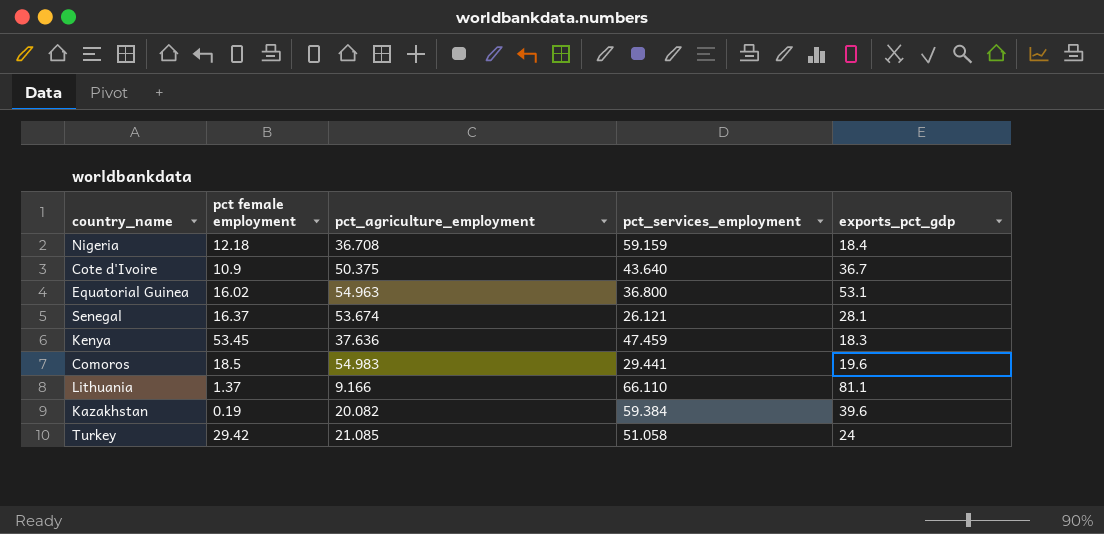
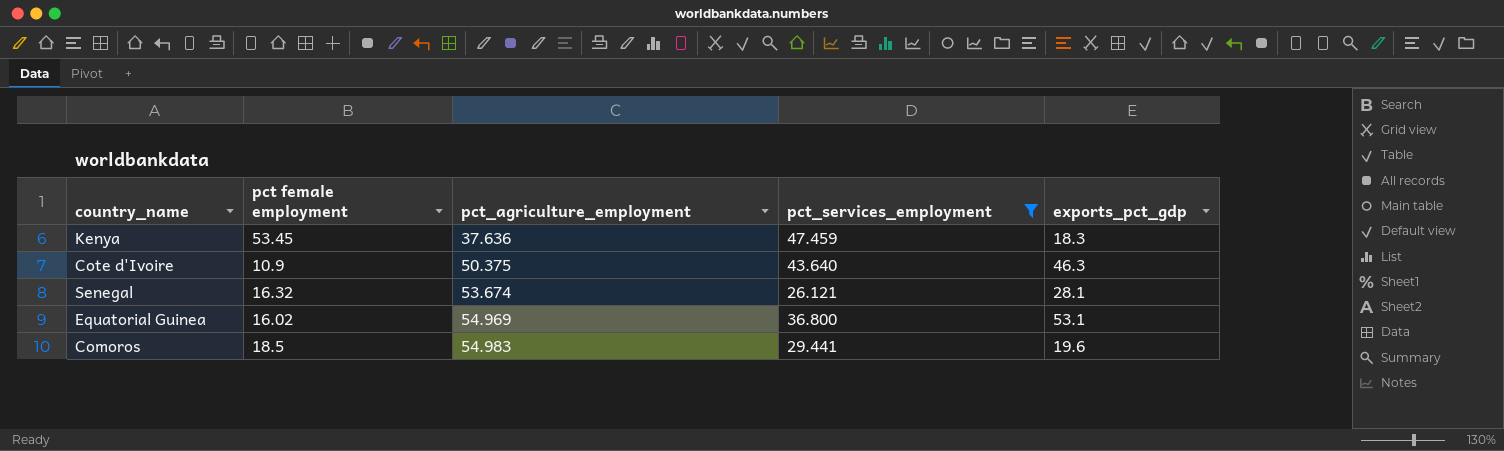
filter: none -> pct_services_employment <= 47.459
row order: none -> pct_agriculture_employment ascending
Cote d'Ivoire | exports_pct_gdp: 36.7 -> 46.3
Senegal | pct female employment: 16.37 -> 16.32
Equatorial Guinea | pct_agriculture_employment: 54.963 -> 54.969

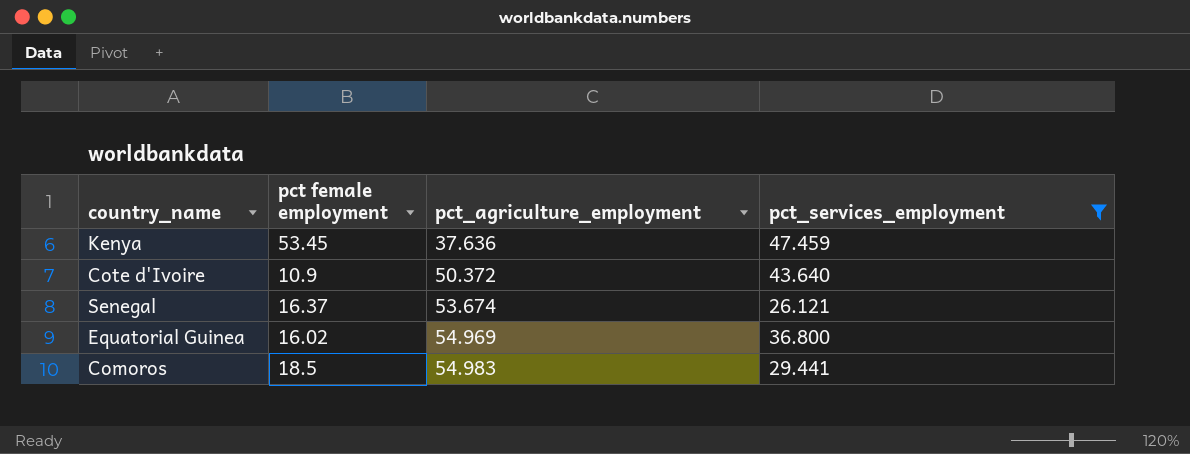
column exports_pct_gdp | position: 5 -> none
Cote d'Ivoire | pct_agriculture_employment: 50.375 -> 50.372
Senegal | pct female employment: 16.32 -> 16.37

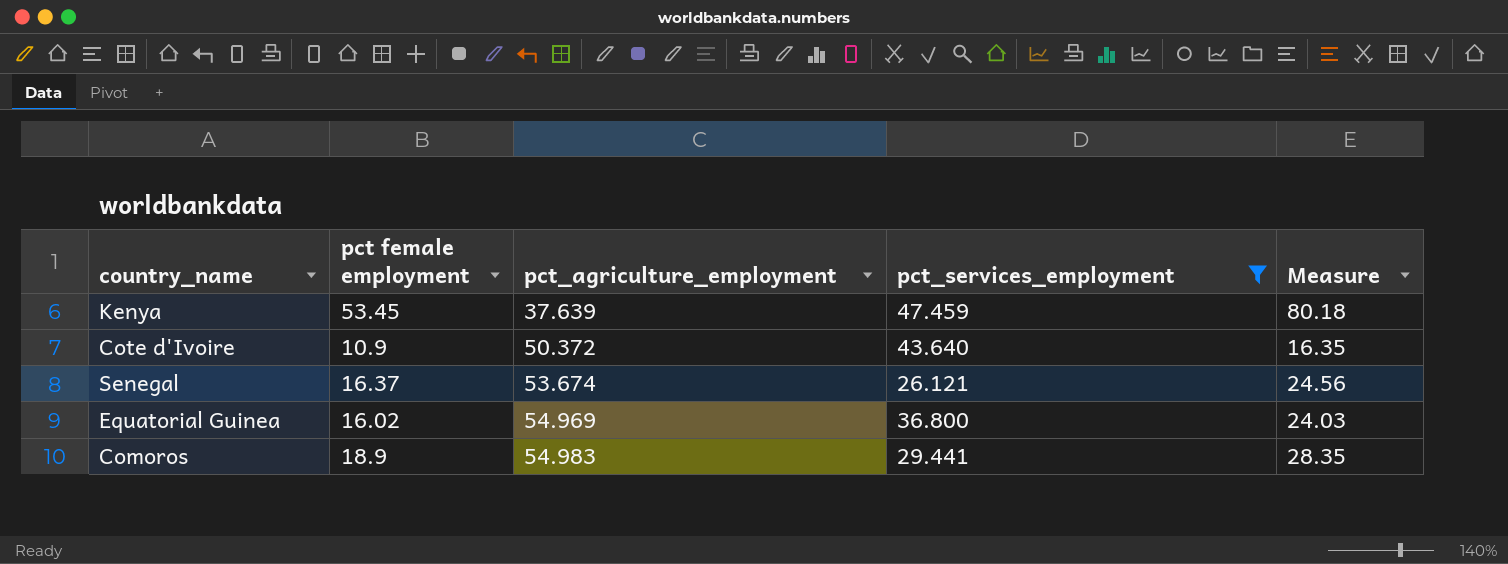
column Measure | formula: none -> [pct female employment] * 1.5
Kenya | pct_agriculture_employment: 37.636 -> 37.639
Comoros | pct female employment: 18.5 -> 18.9

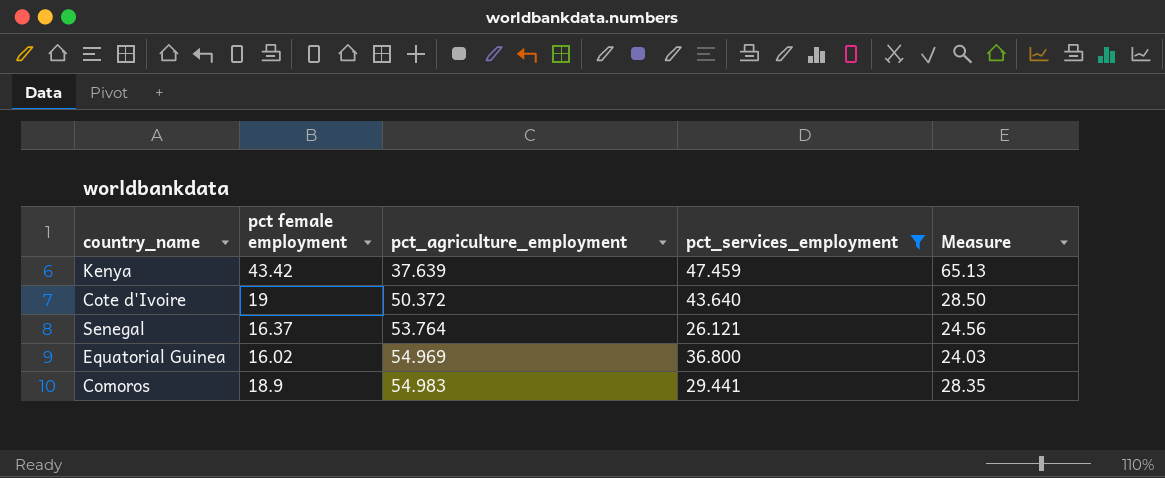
Kenya | pct female employment: 53.45 -> 43.42
Kenya | Measure: 80.18 -> 65.13
Cote d'Ivoire | pct female employment: 10.9 -> 19
Cote d'Ivoire | Measure: 16.35 -> 28.50
Senegal | pct_agriculture_employment: 53.674 -> 53.764

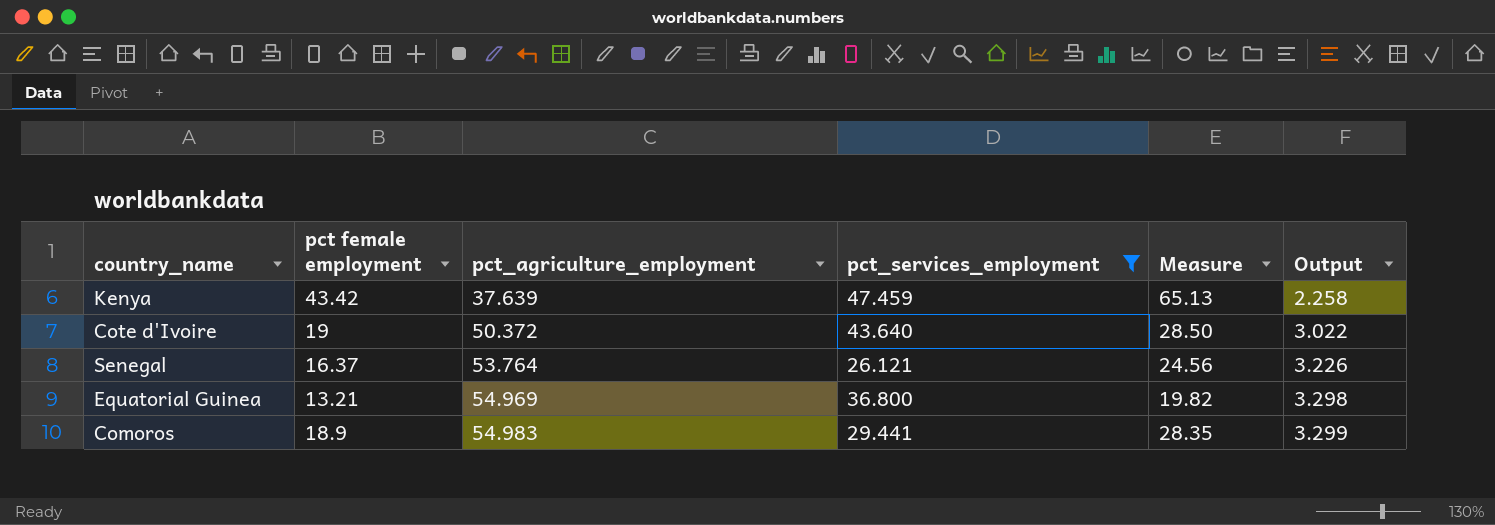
column Output | formula: none -> [pct_agriculture_employment] * 0.06
Equatorial Guinea | pct female employment: 16.02 -> 13.21
Equatorial Guinea | Measure: 24.03 -> 19.82

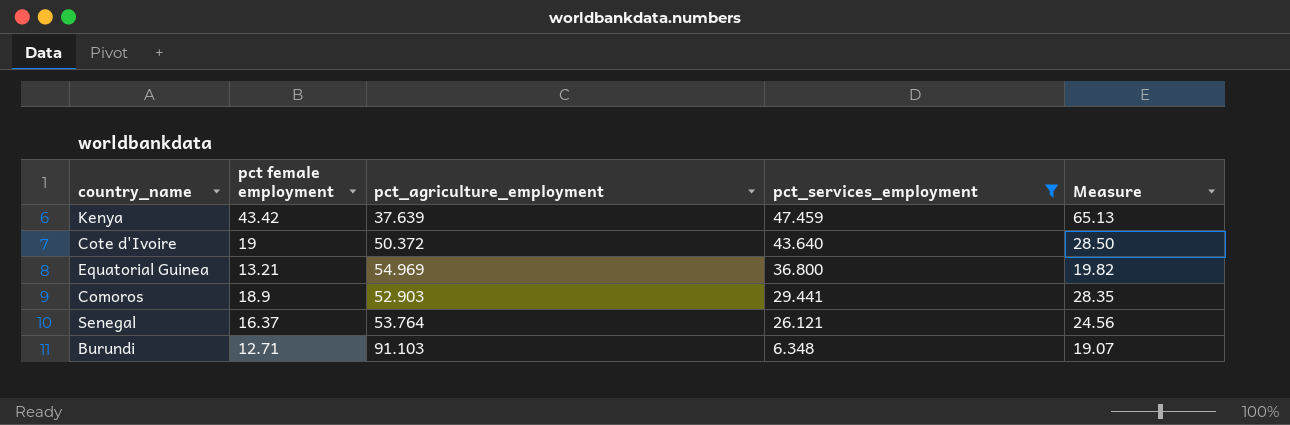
row order: pct_agriculture_employment ascending -> pct_services_employment descending
column Output | formula: [pct_agriculture_employment] * 0.06 -> none
Comoros | pct_agriculture_employment: 54.983 -> 52.903
row Burundi: none -> 12.71 | 91.103 | 6.348 | 19.07

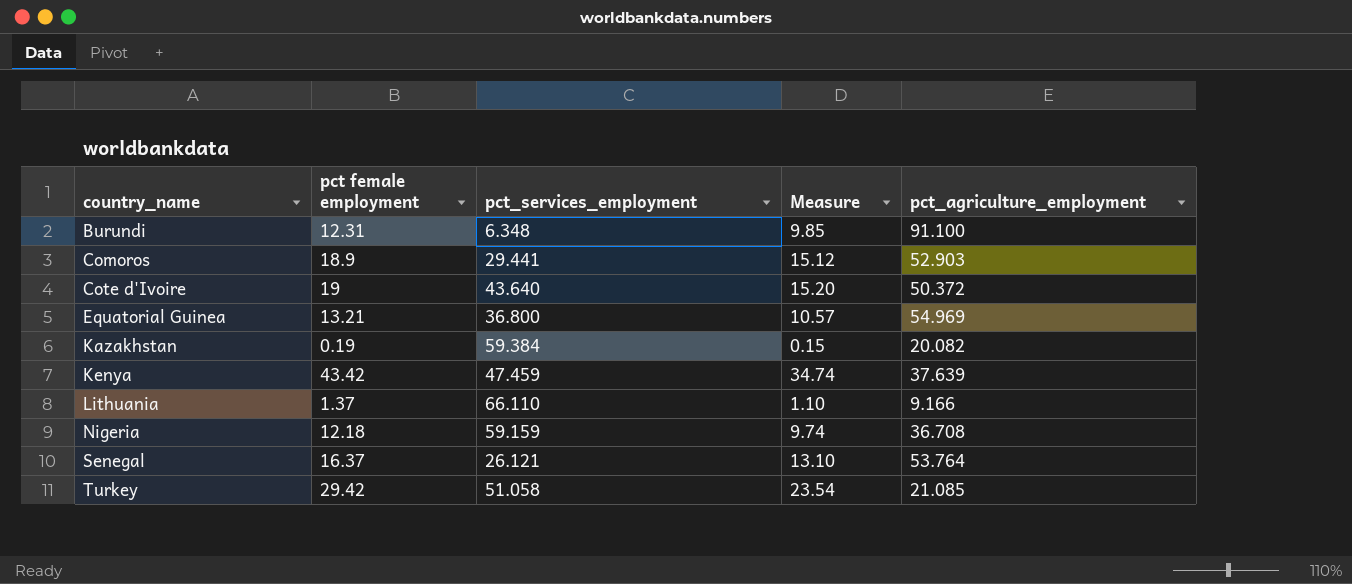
filter: pct_services_employment <= 47.459 -> none
row order: pct_services_employment descending -> country_name ascending
column Measure | formula: [pct female employment] * 1.5 -> [pct female employment] * 0.8
column pct_agriculture_employment | position: 3 -> 5
Burundi | pct female employment: 12.71 -> 12.31
Burundi | pct_agriculture_employment: 91.103 -> 91.100

